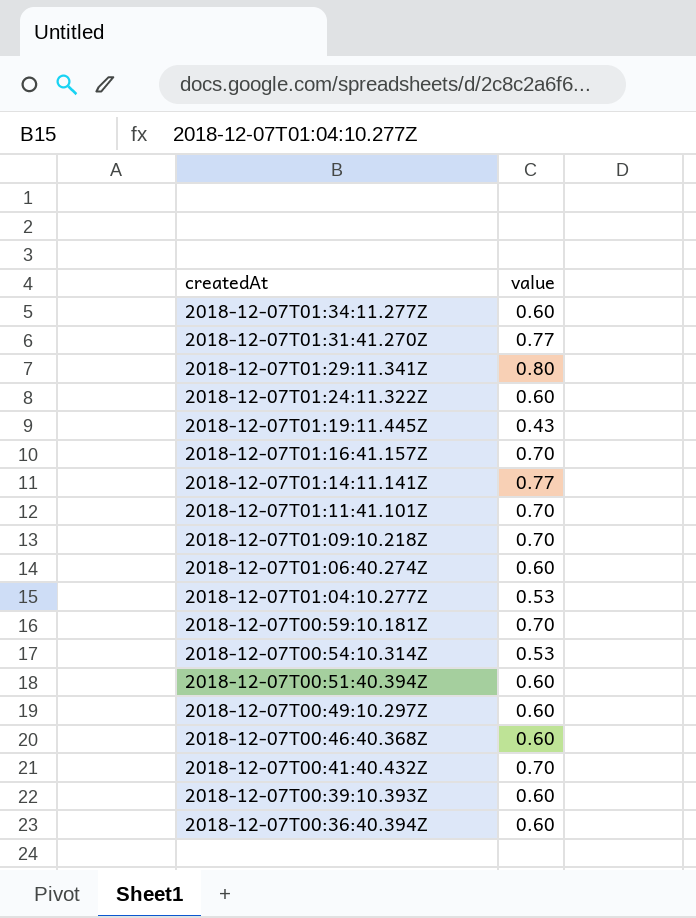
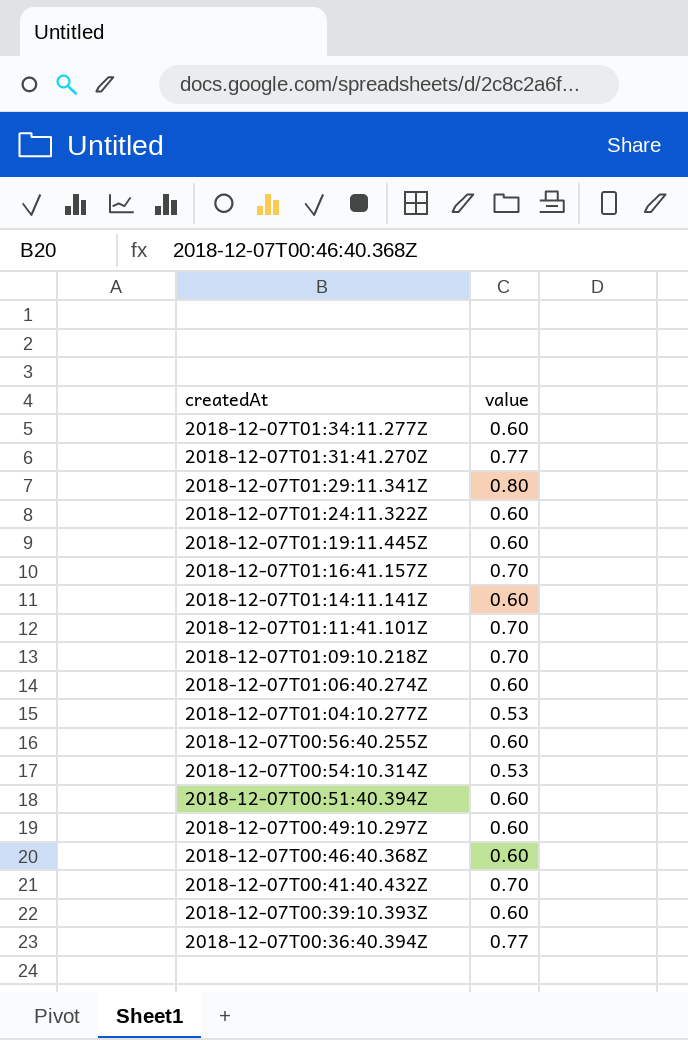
row 2018-12-07T00:59:10.181Z: 0.70 -> none
2018-12-07T01:19:11.445Z | value: 0.43 -> 0.60
2018-12-07T01:14:11.141Z | value: 0.77 -> 0.60
row 2018-12-07T00:56:40.255Z: none -> 0.60
2018-12-07T00:36:40.394Z | value: 0.60 -> 0.77

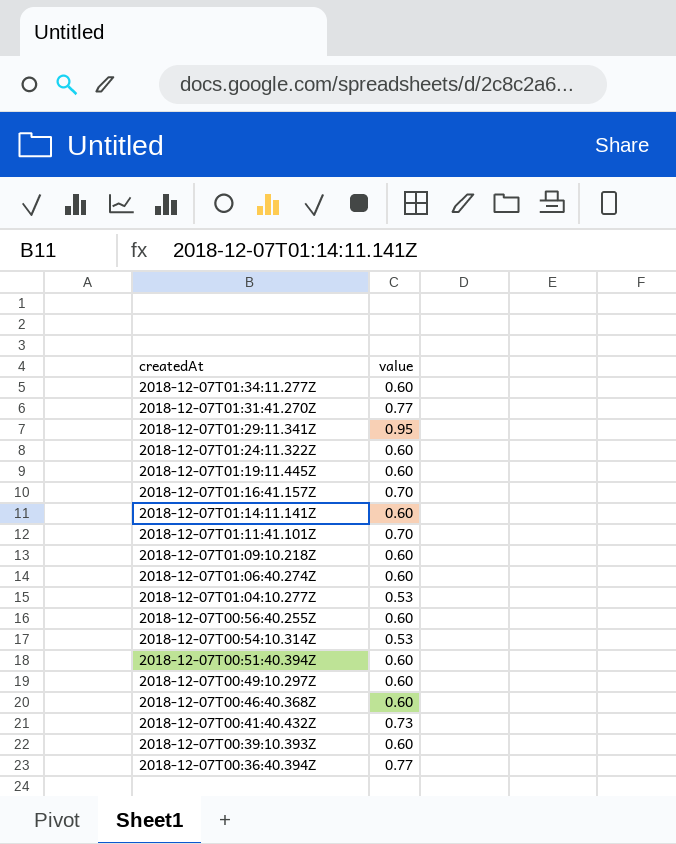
2018-12-07T01:29:11.341Z | value: 0.80 -> 0.95
2018-12-07T01:09:10.218Z | value: 0.70 -> 0.60
2018-12-07T00:41:40.432Z | value: 0.70 -> 0.73

